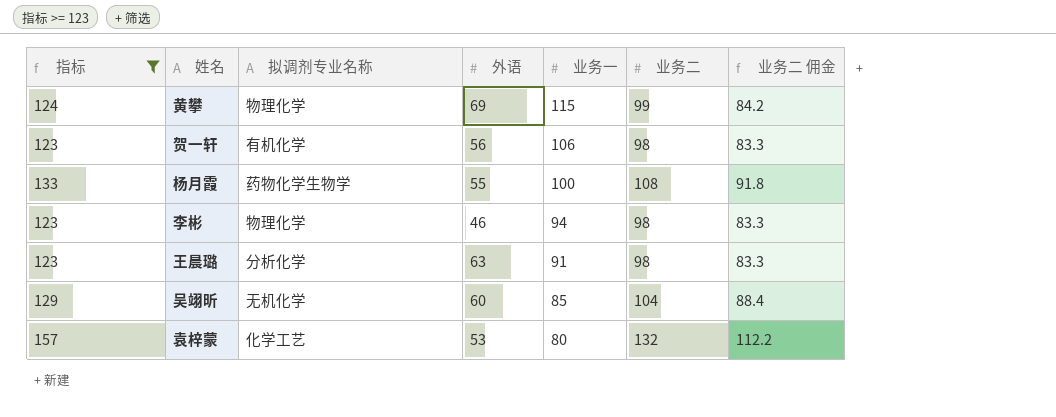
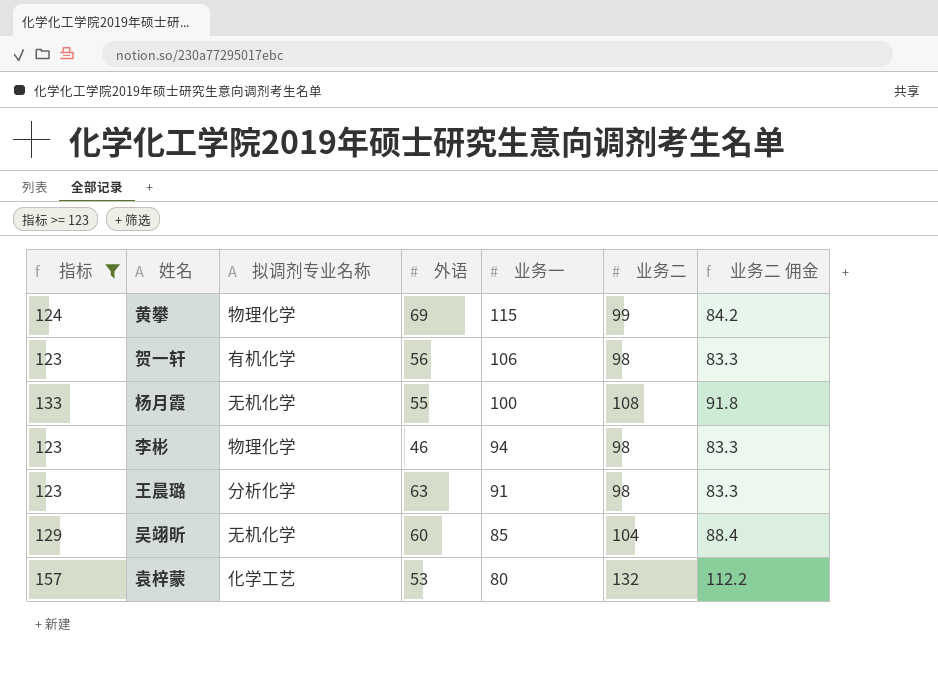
杨月霞 | 拟调剂专业名称: 药物化学生物学 -> 无机化学

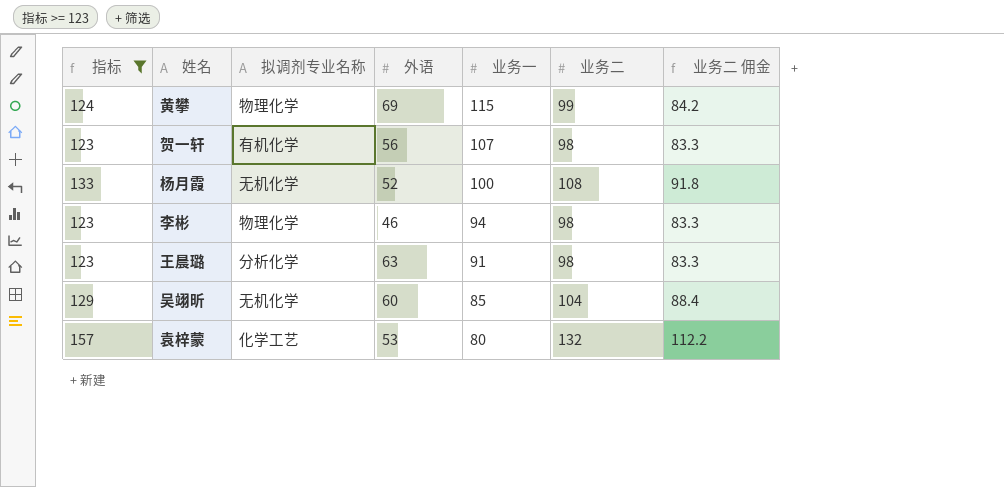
贺一轩 | 业务一: 106 -> 107
杨月霞 | 外语: 55 -> 52

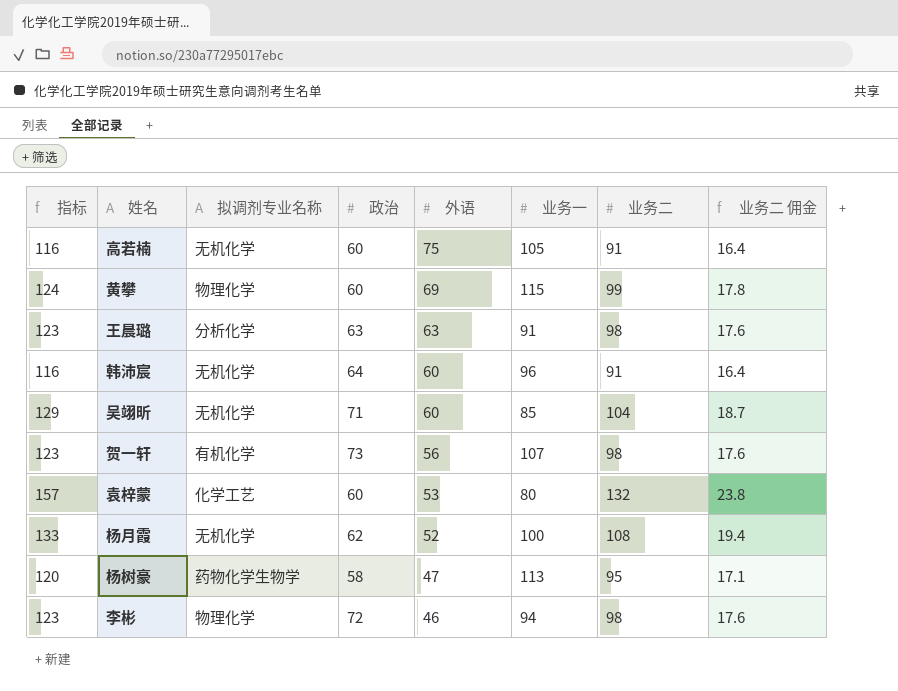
filter: 指标 >= 123 -> none
row order: 业务一 descending -> 外语 descending
column 政治 | position: none -> 4
column 业务二 佣金 | formula: [业务二] * 0.85 -> [业务二] * 0.18

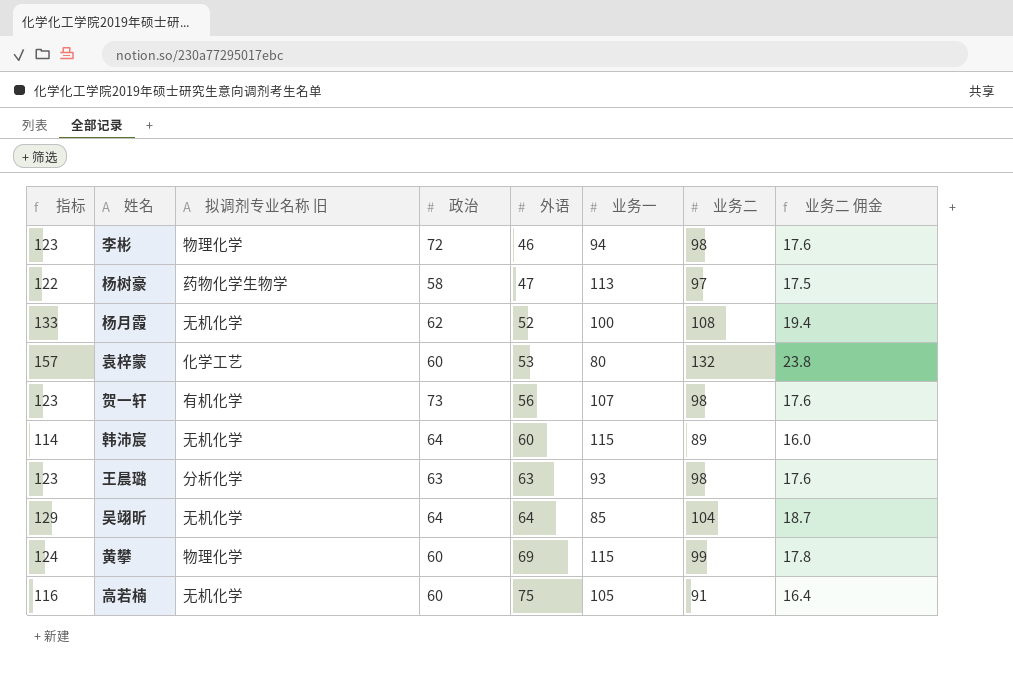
row order: 外语 descending -> 外语 ascending
column name: 拟调剂专业名称 -> 拟调剂专业名称 旧
杨树豪 | 指标: 120 -> 122
杨树豪 | 业务二: 95 -> 97
杨树豪 | 业务二 佣金: 17.1 -> 17.5
韩沛宸 | 指标: 116 -> 114
韩沛宸 | 业务一: 96 -> 115
韩沛宸 | 业务二: 91 -> 89
韩沛宸 | 业务二 佣金: 16.4 -> 16.0
王晨璐 | 业务一: 91 -> 93
吴翊昕 | 政治: 71 -> 64
吴翊昕 | 外语: 60 -> 64

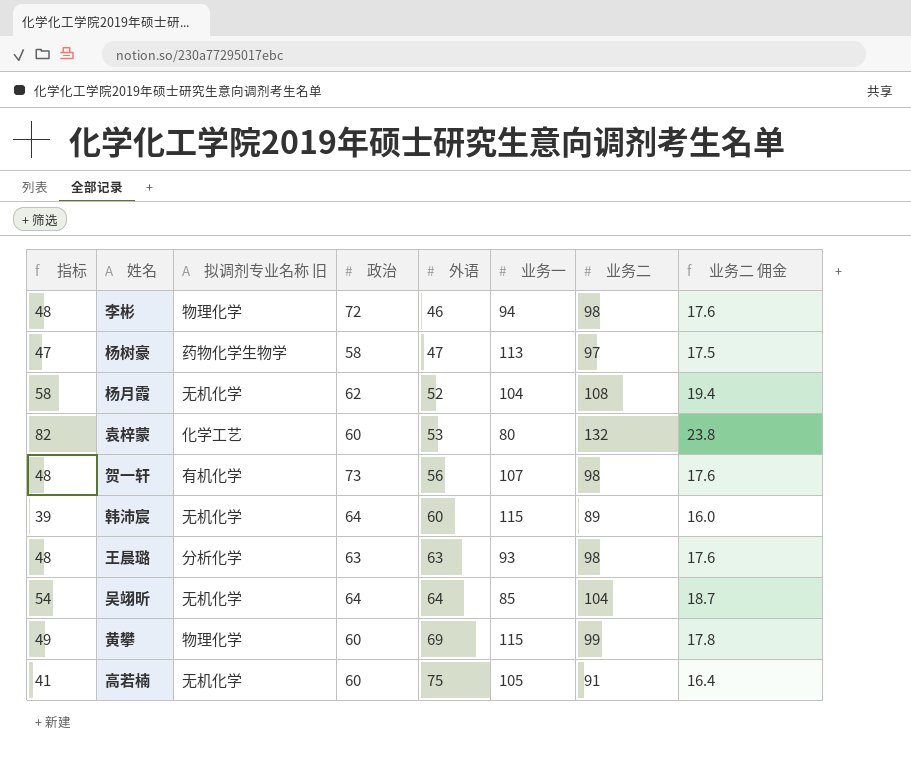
column 指标 | formula: [业务二] + 25 -> [业务二] - 50
杨月霞 | 业务一: 100 -> 104

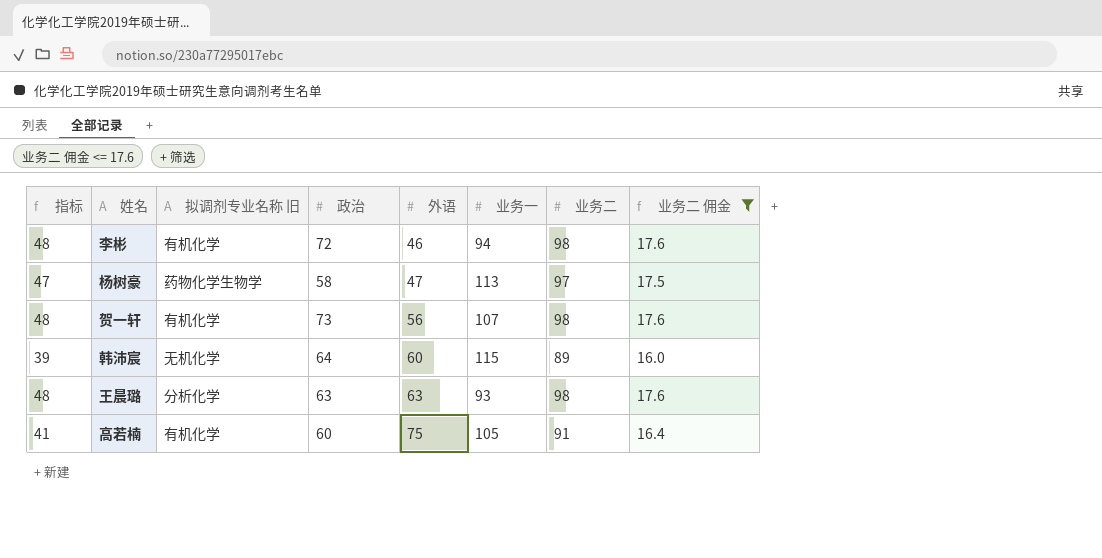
filter: none -> 业务二 佣金 <= 17.6
李彬 | 拟调剂专业名称 旧: 物理化学 -> 有机化学
高若楠 | 拟调剂专业名称 旧: 无机化学 -> 有机化学

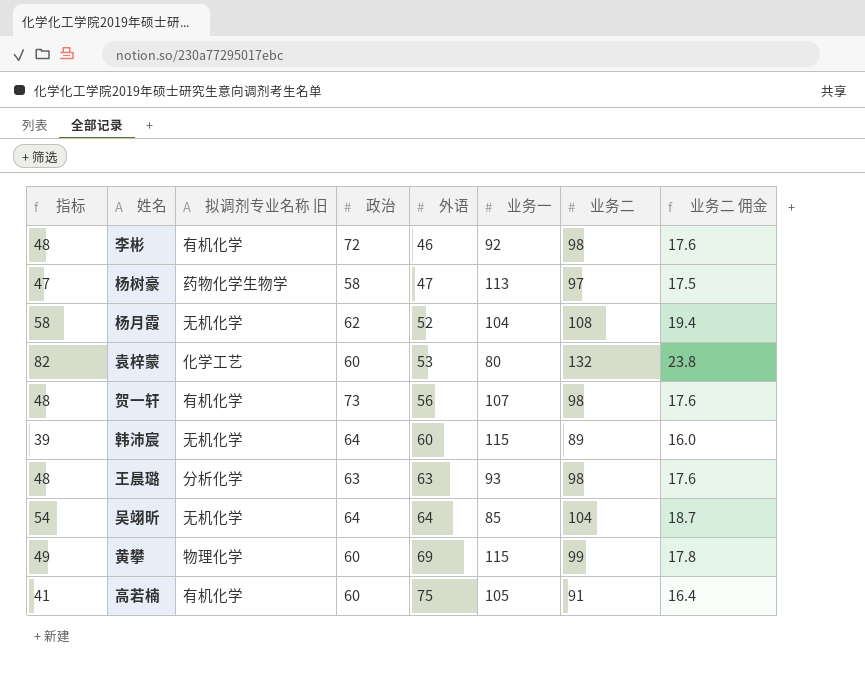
filter: 业务二 佣金 <= 17.6 -> none
李彬 | 业务一: 94 -> 92

